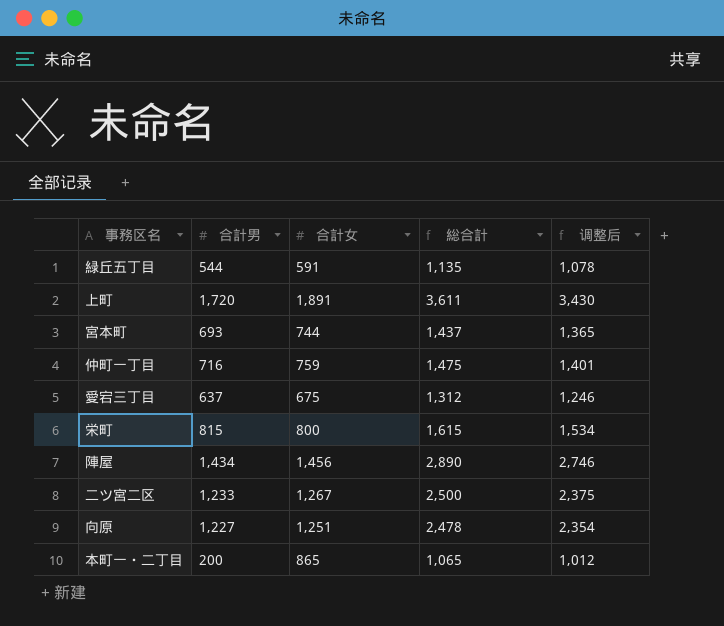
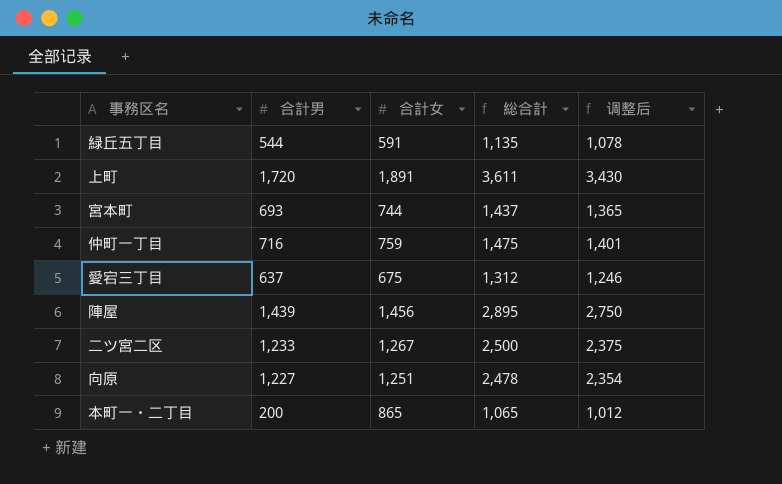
row 栄町: 815 | 800 | 1,615 | 1,534 -> none
陣屋 | 合計男: 1,434 -> 1,439
陣屋 | 総合計: 2,890 -> 2,895
陣屋 | 调整后: 2,746 -> 2,750

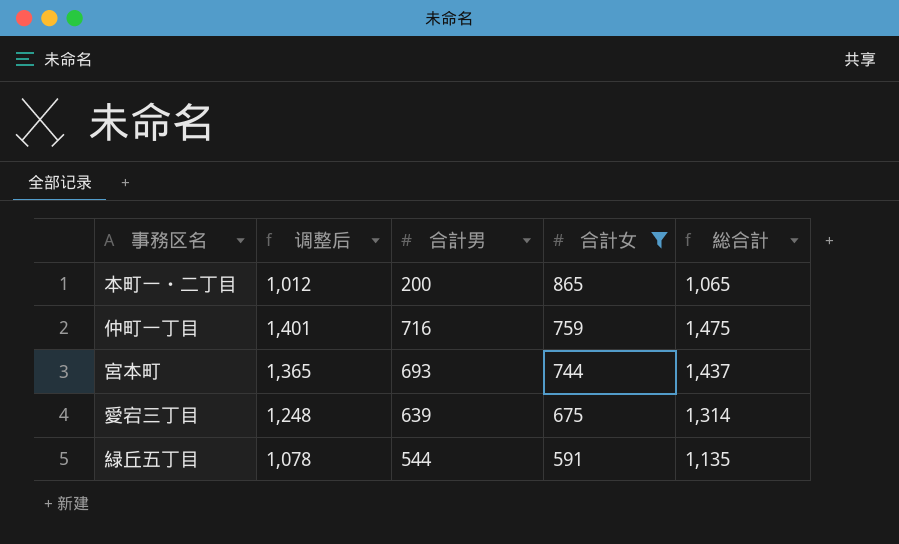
filter: none -> 合計女 <= 865
row order: none -> 合計女 descending
column 调整后 | position: 5 -> 2
愛宕三丁目 | 调整后: 1,246 -> 1,248
愛宕三丁目 | 合計男: 637 -> 639
愛宕三丁目 | 総合計: 1,312 -> 1,314

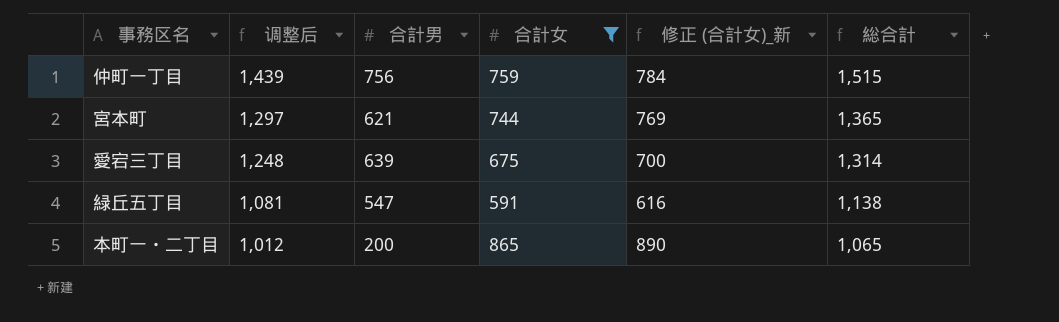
row order: 合計女 descending -> 调整后 descending
column 修正 (合計女)_新 | formula: none -> [合計女] + 25
仲町一丁目 | 调整后: 1,401 -> 1,439
仲町一丁目 | 合計男: 716 -> 756
仲町一丁目 | 総合計: 1,475 -> 1,515
宮本町 | 调整后: 1,365 -> 1,297
宮本町 | 合計男: 693 -> 621
宮本町 | 総合計: 1,437 -> 1,365
緑丘五丁目 | 调整后: 1,078 -> 1,081
緑丘五丁目 | 合計男: 544 -> 547
緑丘五丁目 | 総合計: 1,135 -> 1,138

